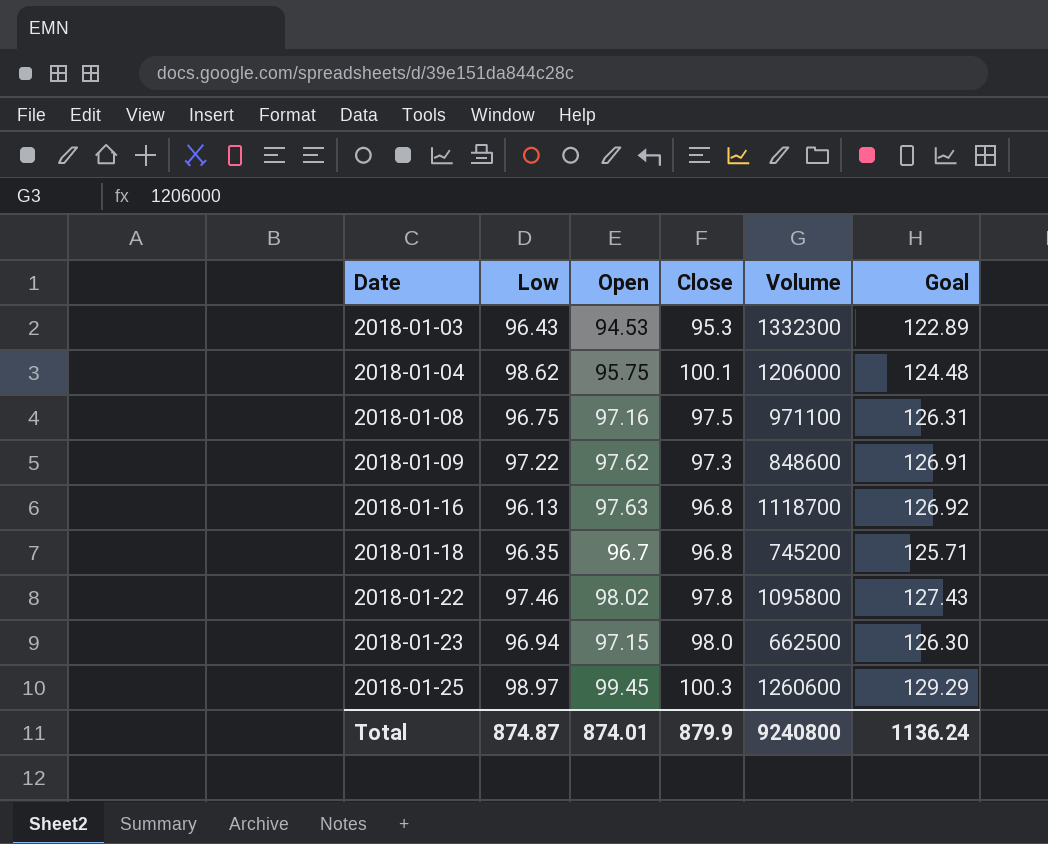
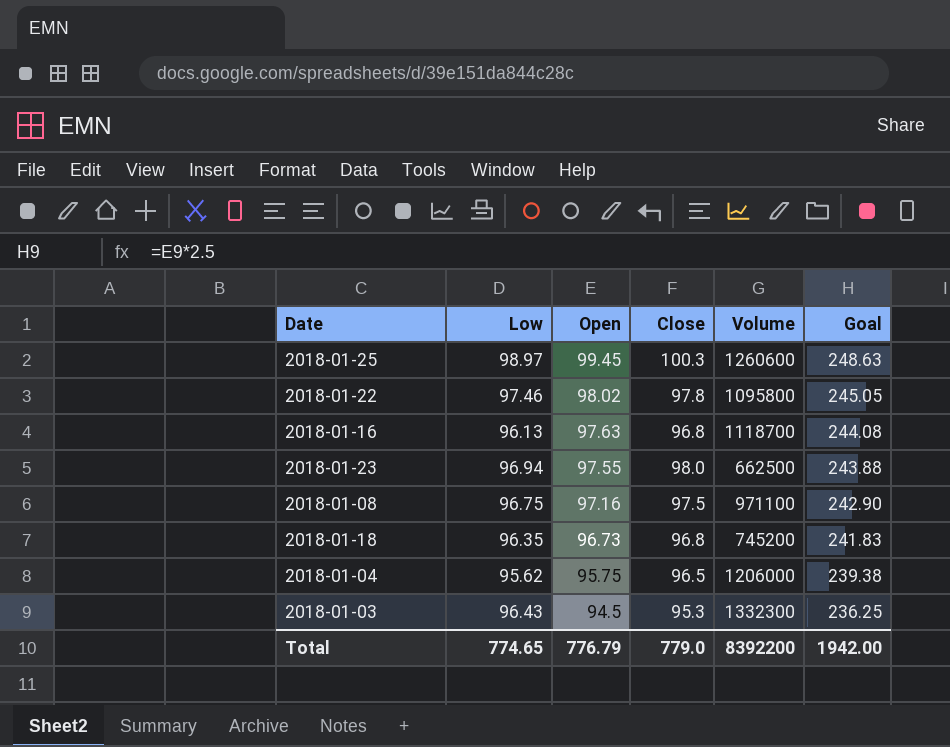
row order: Date ascending -> Open descending
column Goal | formula: [Open] * 1.3 -> [Open] * 2.5
row 2018-01-09: 97.22 | 97.62 | 97.3 | 848600 | 126.91 -> none
2018-01-23 | Open: 97.15 -> 97.55
2018-01-18 | Open: 96.7 -> 96.73
2018-01-04 | Low: 98.62 -> 95.62
2018-01-04 | Close: 100.1 -> 96.5
2018-01-03 | Open: 94.53 -> 94.5
Total | Low: 874.87 -> 774.65
Total | Open: 874.01 -> 776.79
Total | Close: 879.9 -> 779.0
Total | Volume: 9240800 -> 8392200
Total | Goal: 1136.24 -> 1942.00

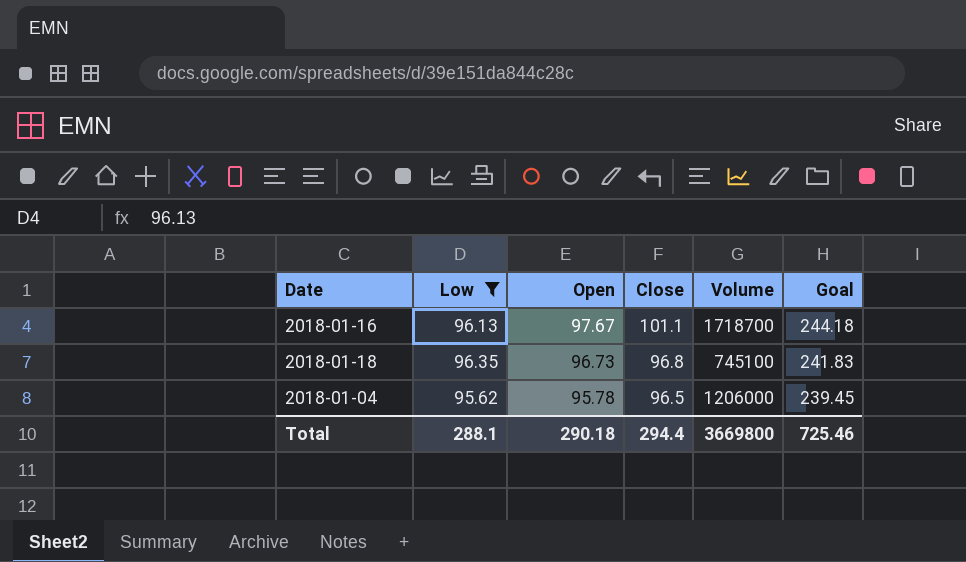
filter: none -> Low <= 96.35
2018-01-16 | Open: 97.63 -> 97.67
2018-01-16 | Close: 96.8 -> 101.1
2018-01-16 | Volume: 1118700 -> 1718700
2018-01-16 | Goal: 244.08 -> 244.18
2018-01-18 | Volume: 745200 -> 745100
2018-01-04 | Open: 95.75 -> 95.78
2018-01-04 | Goal: 239.38 -> 239.45
Total | Low: 774.65 -> 288.1
Total | Open: 776.79 -> 290.18
Total | Close: 779.0 -> 294.4
Total | Volume: 8392200 -> 3669800
Total | Goal: 1942.00 -> 725.46

